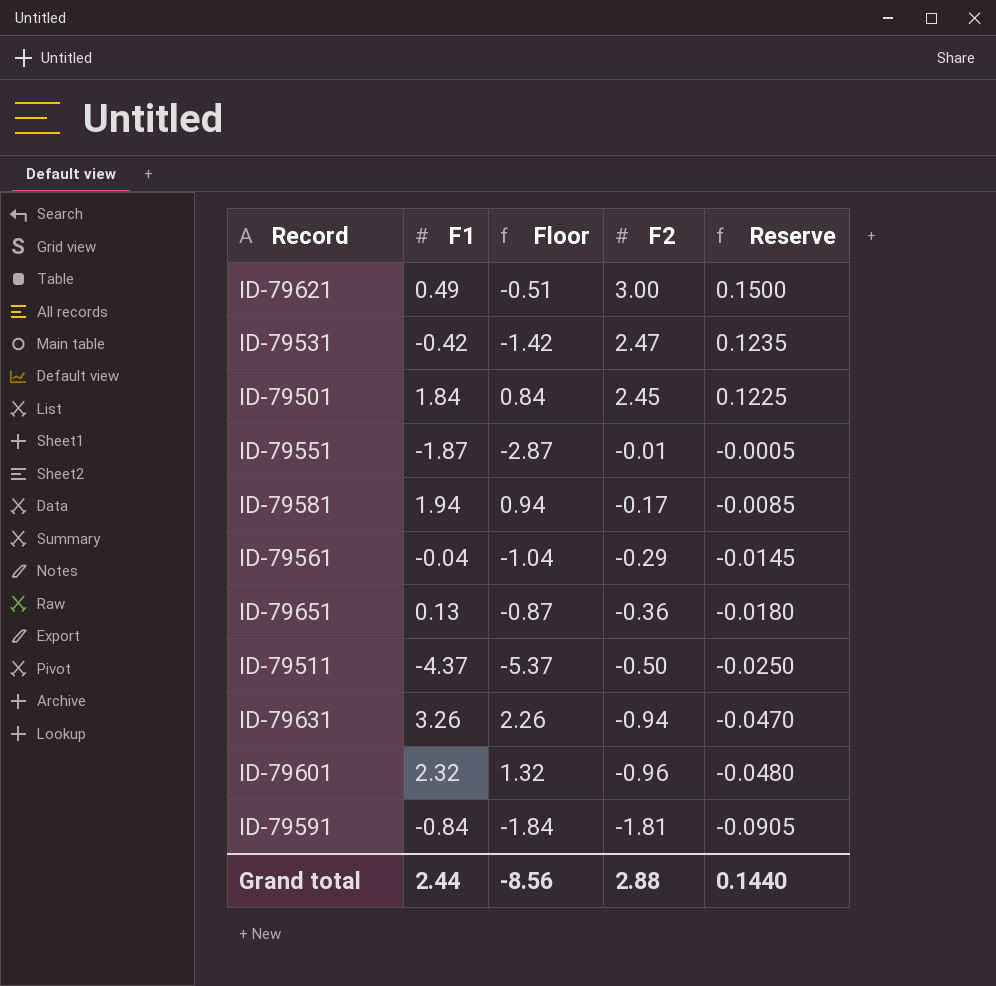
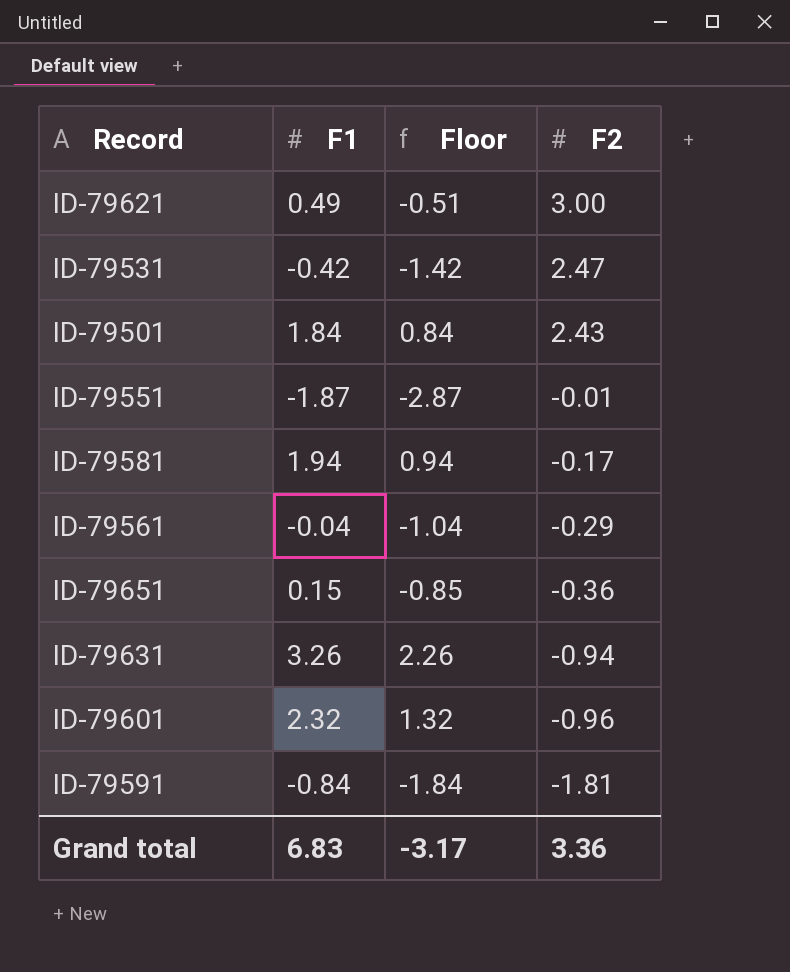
column Reserve | formula: [F2] * 0.05 -> none
row ID-79511: -4.37 | -5.37 | -0.50 | -0.0250 -> none
ID-79501 | F2: 2.45 -> 2.43
ID-79651 | F1: 0.13 -> 0.15
ID-79651 | Floor: -0.87 -> -0.85
Grand total | F1: 2.44 -> 6.83
Grand total | Floor: -8.56 -> -3.17
Grand total | F2: 2.88 -> 3.36

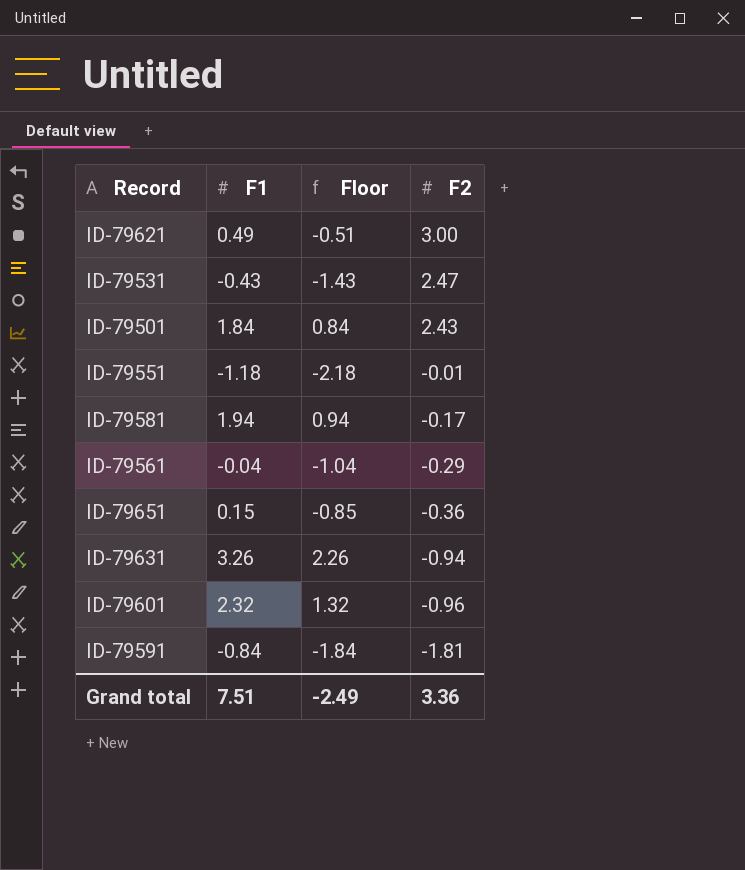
ID-79531 | F1: -0.42 -> -0.43
ID-79531 | Floor: -1.42 -> -1.43
ID-79551 | F1: -1.87 -> -1.18
ID-79551 | Floor: -2.87 -> -2.18
Grand total | F1: 6.83 -> 7.51
Grand total | Floor: -3.17 -> -2.49

